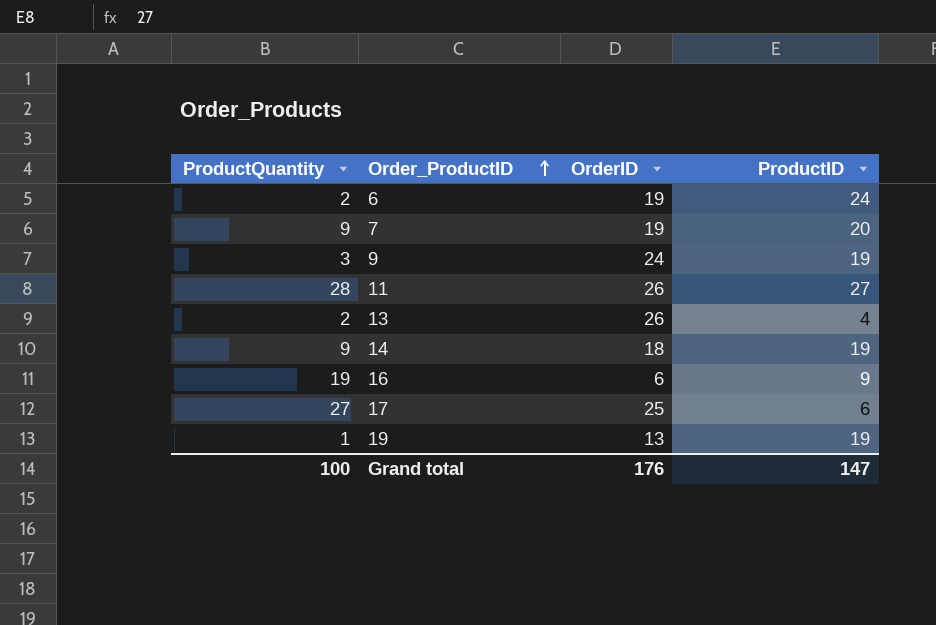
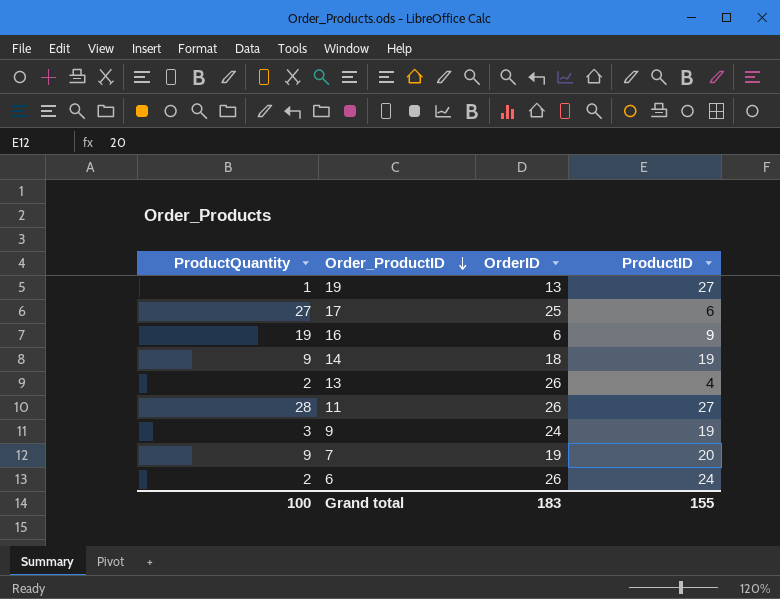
row order: Order_ProductID ascending -> Order_ProductID descending
19 | ProductID: 19 -> 27
6 | OrderID: 19 -> 26
Grand total | OrderID: 176 -> 183
Grand total | ProductID: 147 -> 155

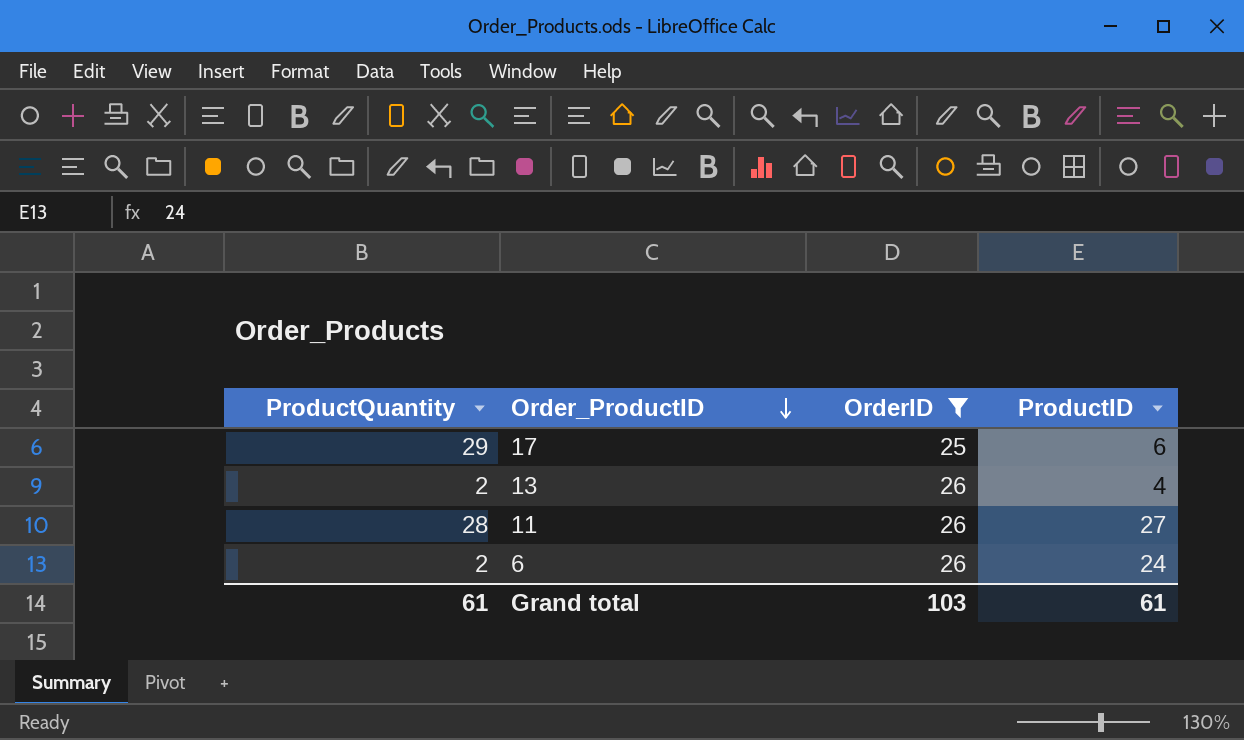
filter: none -> OrderID >= 25
17 | ProductQuantity: 27 -> 29
Grand total | ProductQuantity: 100 -> 61
Grand total | OrderID: 183 -> 103
Grand total | ProductID: 155 -> 61

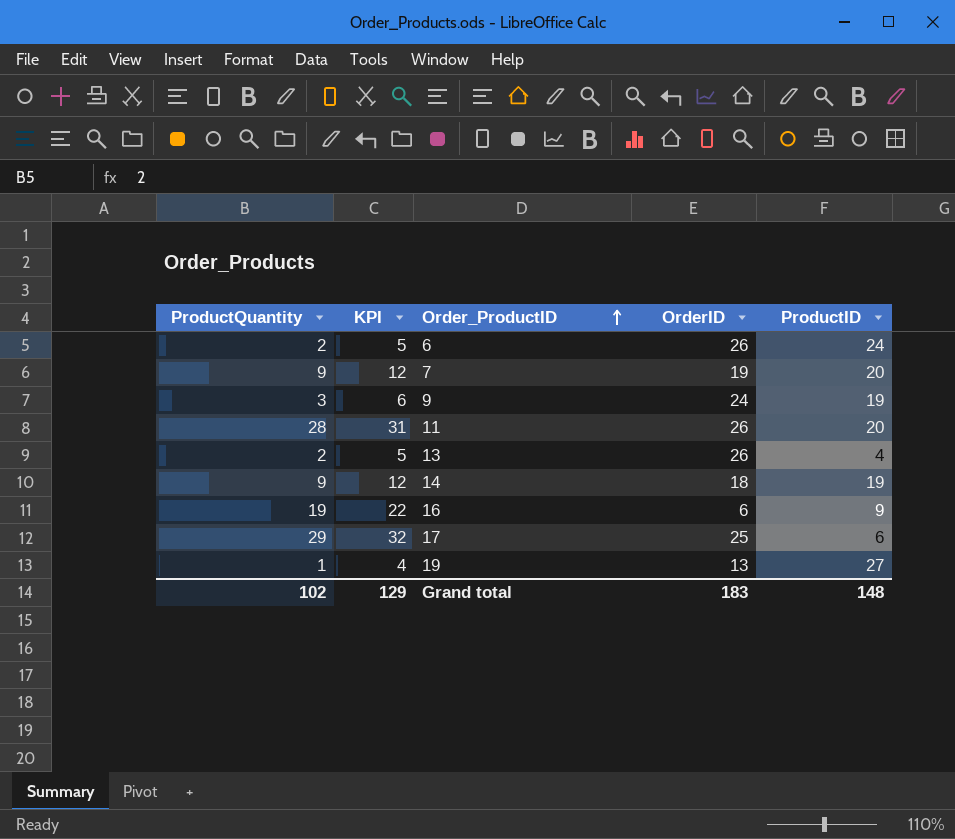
filter: OrderID >= 25 -> none
row order: Order_ProductID descending -> Order_ProductID ascending
column KPI | formula: none -> [ProductQuantity] + 3
11 | ProductID: 27 -> 20
Grand total | ProductQuantity: 61 -> 102
Grand total | OrderID: 103 -> 183
Grand total | ProductID: 61 -> 148

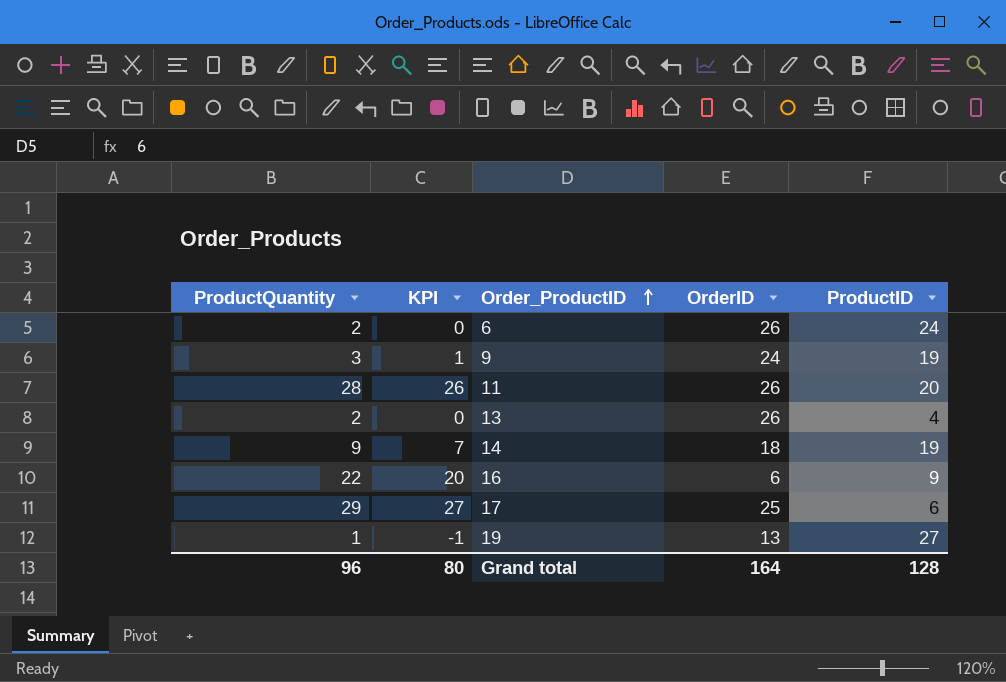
column KPI | formula: [ProductQuantity] + 3 -> [ProductQuantity] - 2
row 7: 9 | 12 | 19 | 20 -> none
16 | ProductQuantity: 19 -> 22
Grand total | ProductQuantity: 102 -> 96
Grand total | KPI: 129 -> 80
Grand total | OrderID: 183 -> 164
Grand total | ProductID: 148 -> 128

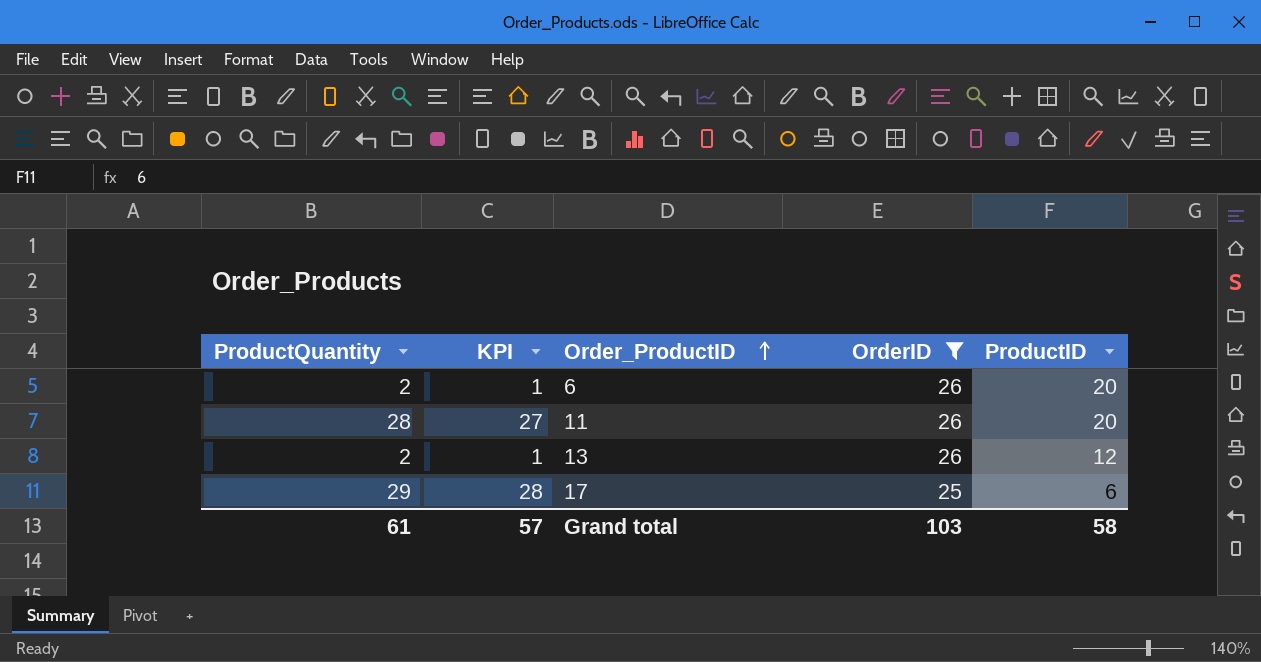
filter: none -> OrderID >= 25
column KPI | formula: [ProductQuantity] - 2 -> [ProductQuantity] - 1
6 | ProductID: 24 -> 20
13 | ProductID: 4 -> 12
Grand total | ProductQuantity: 96 -> 61
Grand total | KPI: 80 -> 57
Grand total | OrderID: 164 -> 103
Grand total | ProductID: 128 -> 58

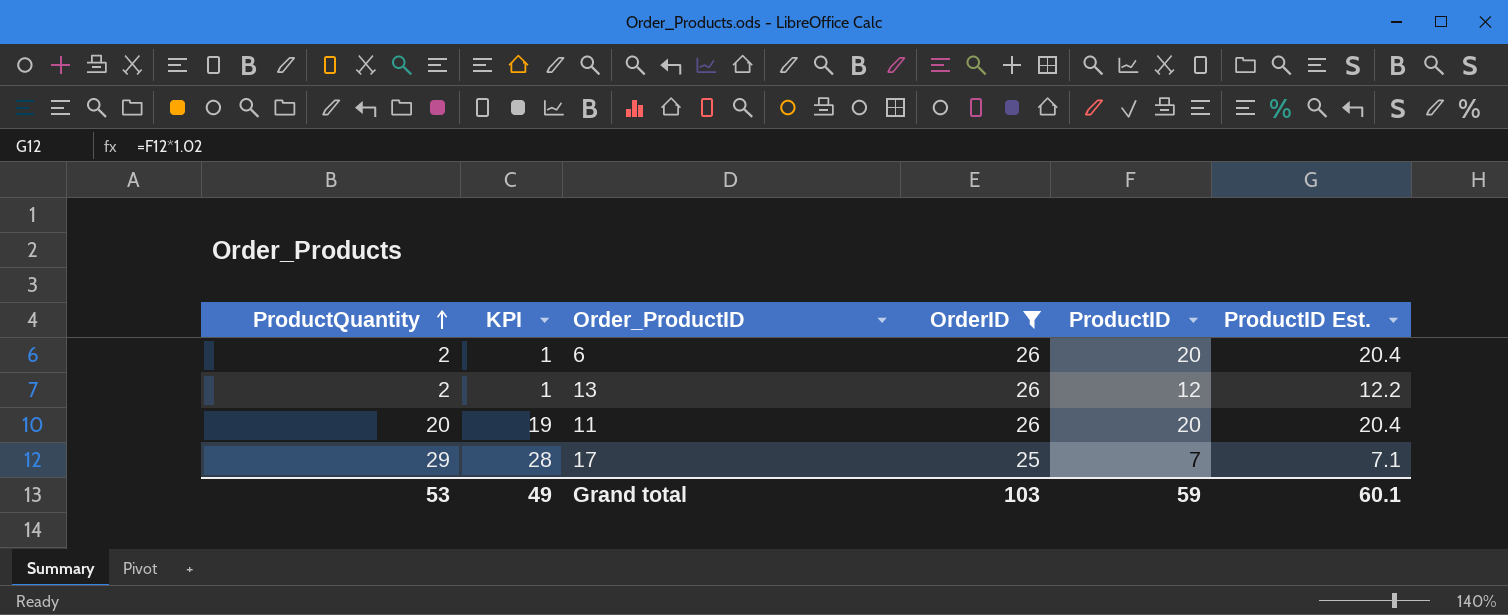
row order: Order_ProductID ascending -> ProductQuantity ascending
column ProductID Est. | formula: none -> [ProductID] * 1.02
11 | ProductQuantity: 28 -> 20
11 | KPI: 27 -> 19
17 | ProductID: 6 -> 7
Grand total | ProductQuantity: 61 -> 53
Grand total | KPI: 57 -> 49
Grand total | ProductID: 58 -> 59

